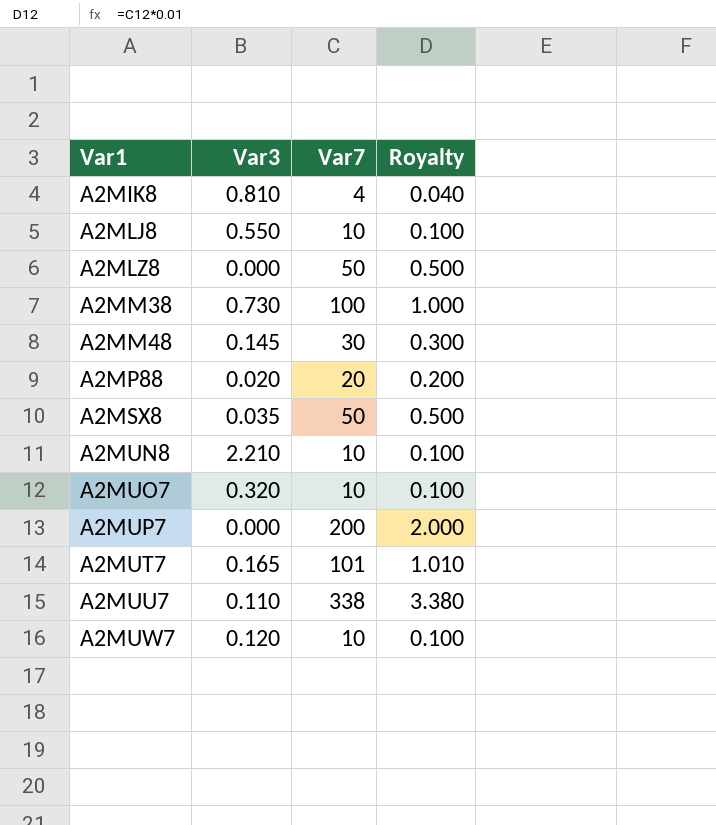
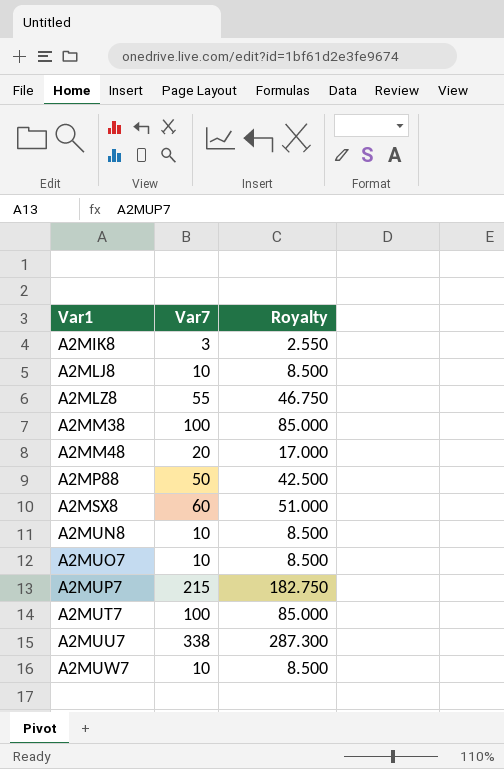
column Var3 | position: 2 -> none
column Royalty | formula: [Var7] * 0.01 -> [Var7] * 0.85
A2MIK8 | Var7: 4 -> 3
A2MLZ8 | Var7: 50 -> 55
A2MM48 | Var7: 30 -> 20
A2MP88 | Var7: 20 -> 50
A2MSX8 | Var7: 50 -> 60
A2MUP7 | Var7: 200 -> 215
A2MUT7 | Var7: 101 -> 100

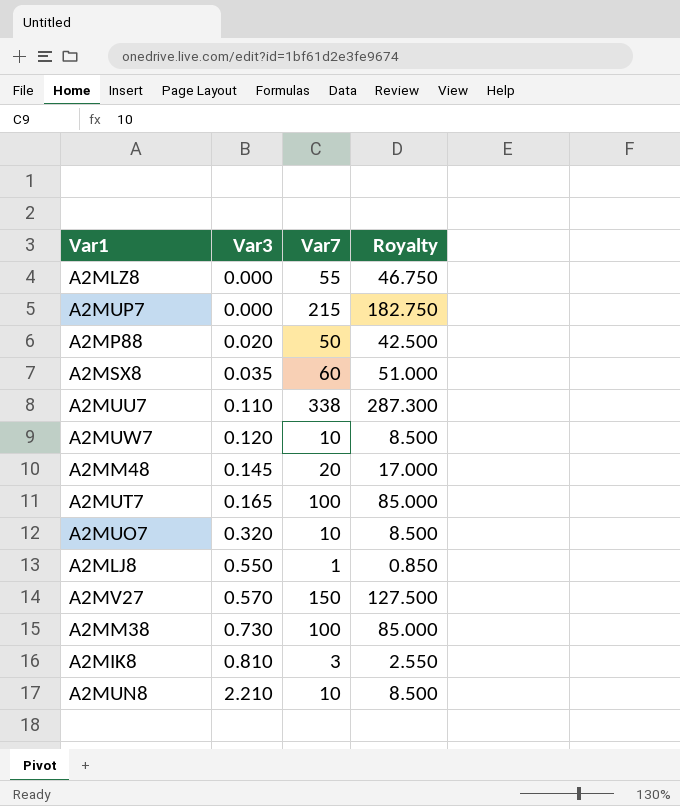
row order: Var1 ascending -> Var3 ascending
column Var3 | position: none -> 2
A2MLJ8 | Var7: 10 -> 1
A2MLJ8 | Royalty: 8.500 -> 0.850
row A2MV27: none -> 0.570 | 150 | 127.500

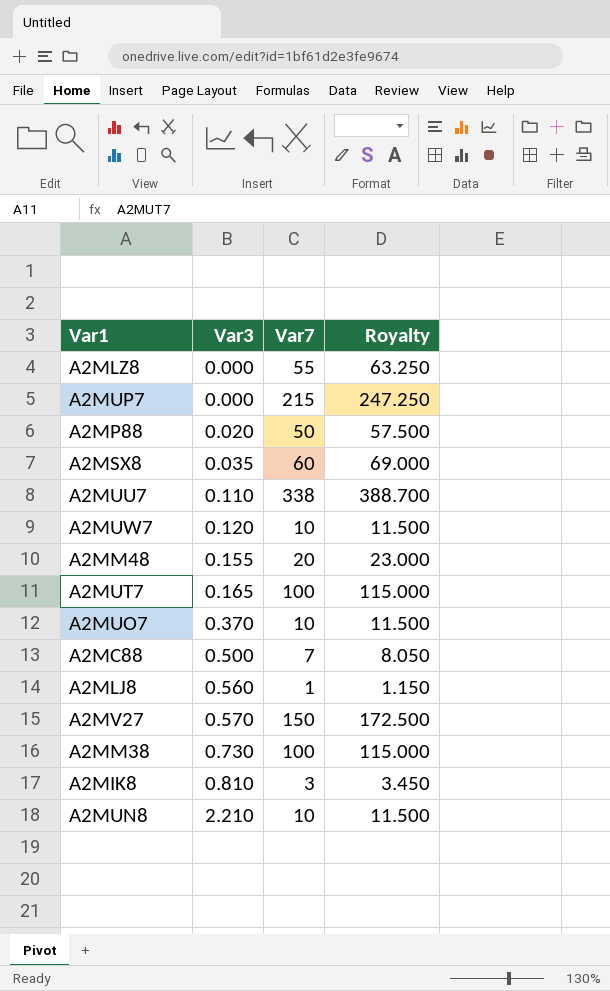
column Royalty | formula: [Var7] * 0.85 -> [Var7] * 1.15
A2MM48 | Var3: 0.145 -> 0.155
A2MUO7 | Var3: 0.320 -> 0.370
row A2MC88: none -> 0.500 | 7 | 8.050
A2MLJ8 | Var3: 0.550 -> 0.560

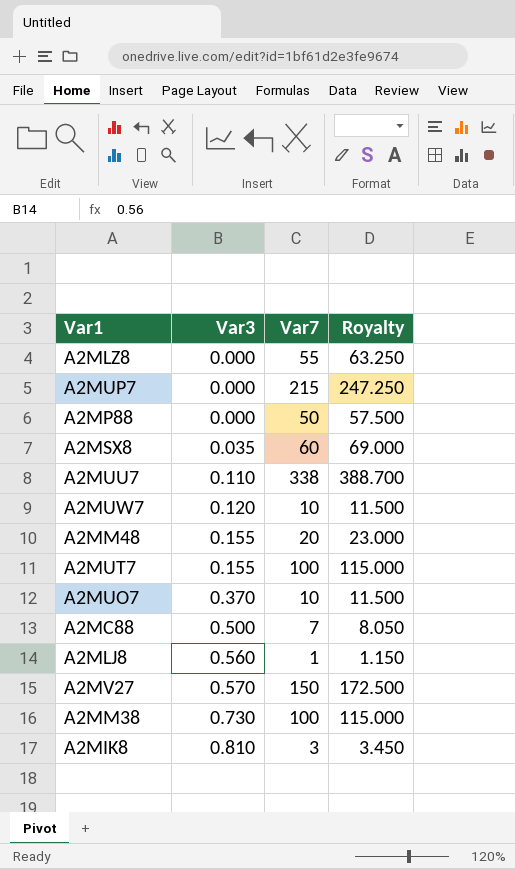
row A2MUN8: 2.210 | 10 | 11.500 -> none
A2MP88 | Var3: 0.020 -> 0.000
A2MUT7 | Var3: 0.165 -> 0.155

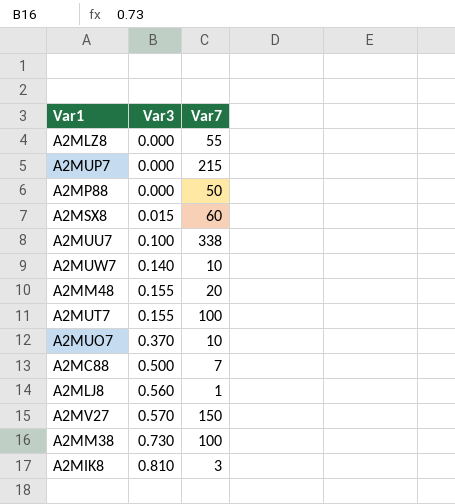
column Royalty | formula: [Var7] * 1.15 -> none
A2MSX8 | Var3: 0.035 -> 0.015
A2MUU7 | Var3: 0.110 -> 0.100
A2MUW7 | Var3: 0.120 -> 0.140

